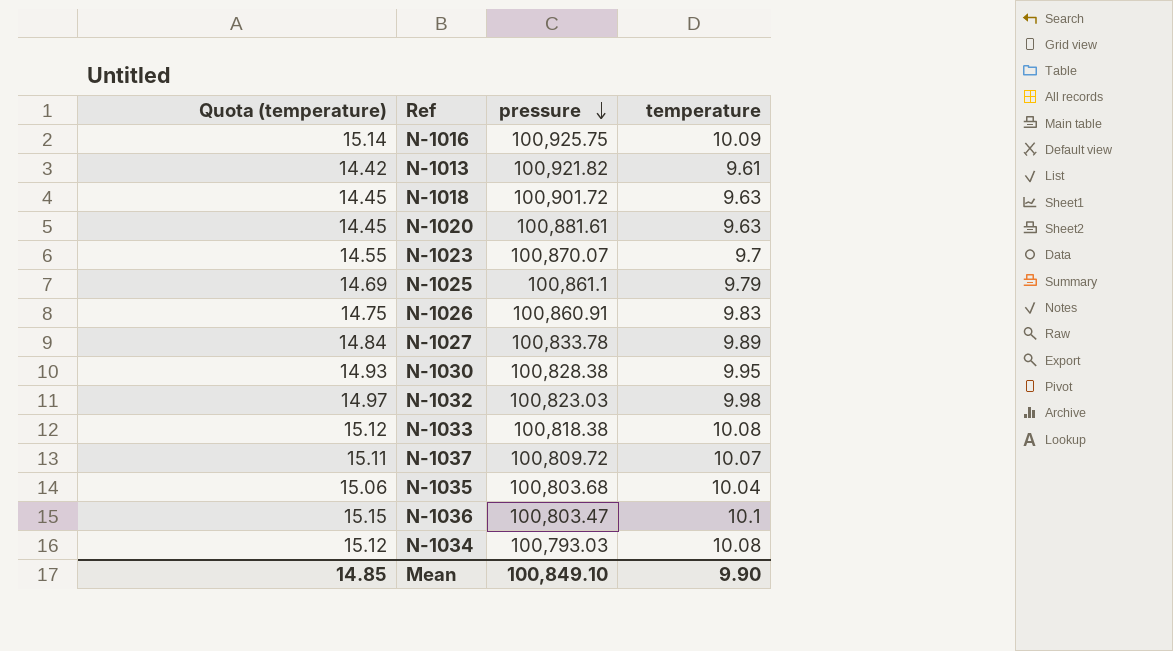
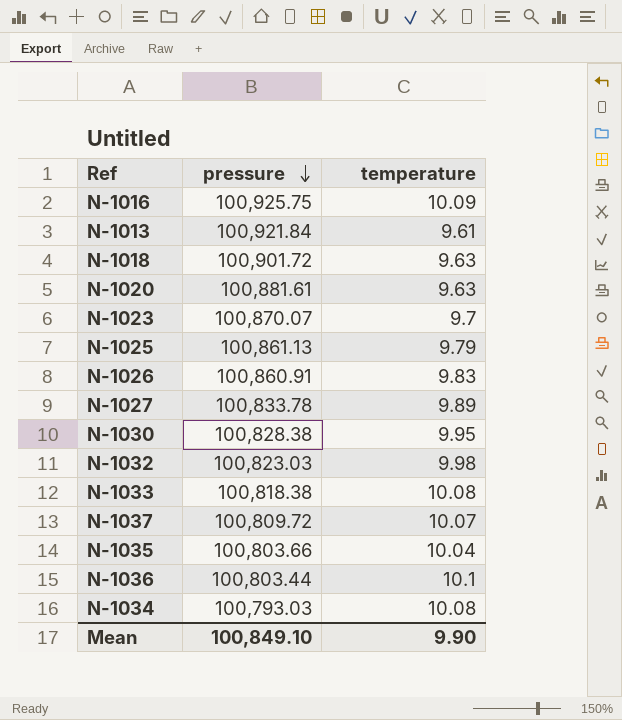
column Quota (temperature) | formula: [temperature] * 1.5 -> none
N-1013 | pressure: 100,921.82 -> 100,921.84
N-1025 | pressure: 100,861.1 -> 100,861.13
N-1035 | pressure: 100,803.68 -> 100,803.66
N-1036 | pressure: 100,803.47 -> 100,803.44

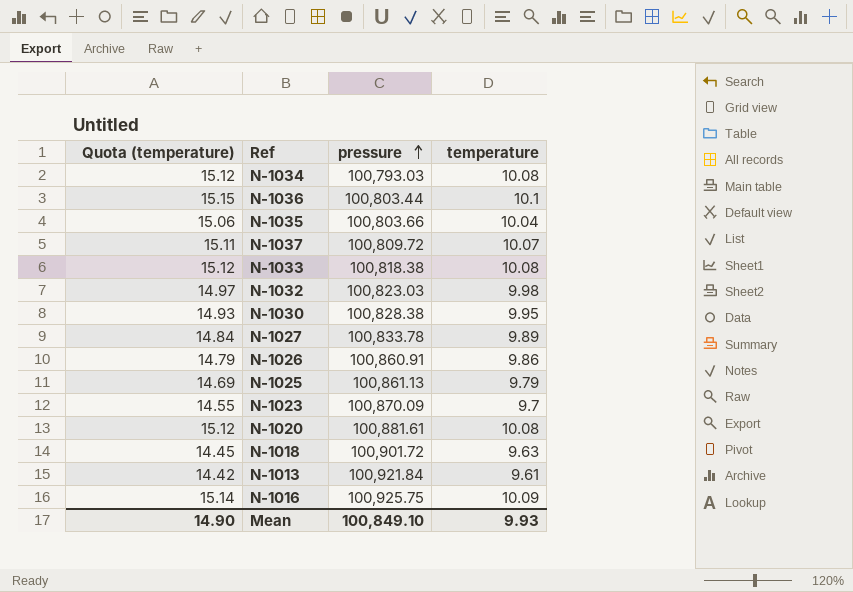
row order: pressure descending -> pressure ascending
column Quota (temperature) | formula: none -> [temperature] * 1.5
N-1026 | temperature: 9.83 -> 9.86
N-1023 | pressure: 100,870.07 -> 100,870.09
N-1020 | temperature: 9.63 -> 10.08
Mean | temperature: 9.90 -> 9.93

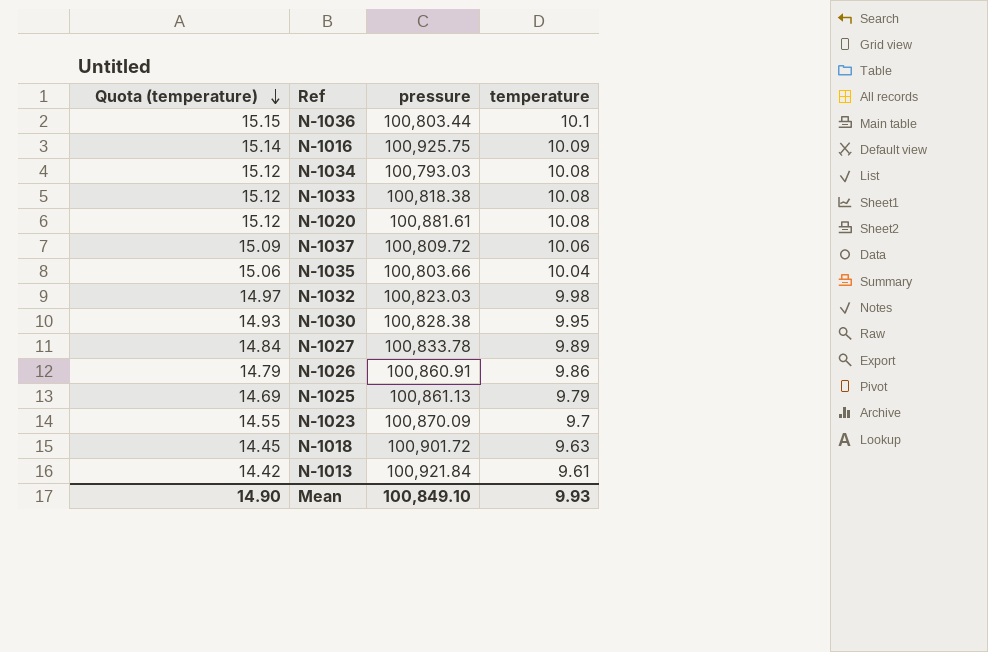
row order: pressure ascending -> Quota (temperature) descending
N-1037 | Quota (temperature): 15.11 -> 15.09
N-1037 | temperature: 10.07 -> 10.06

